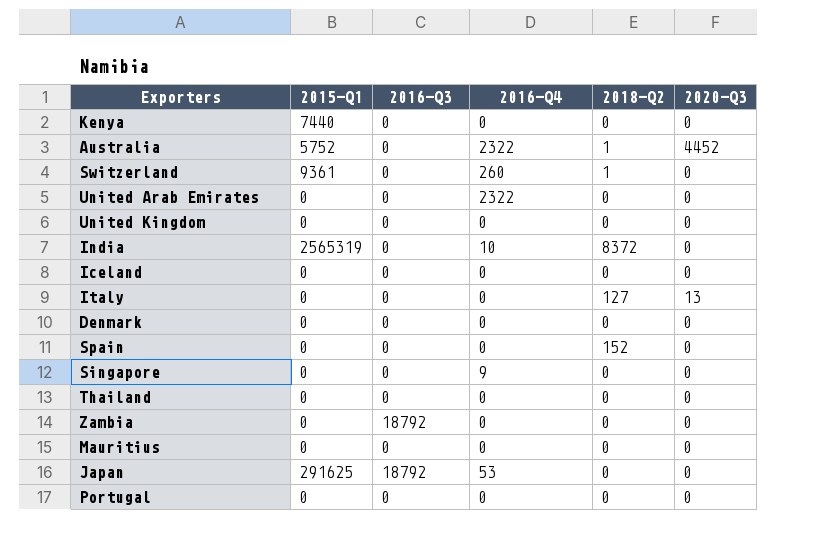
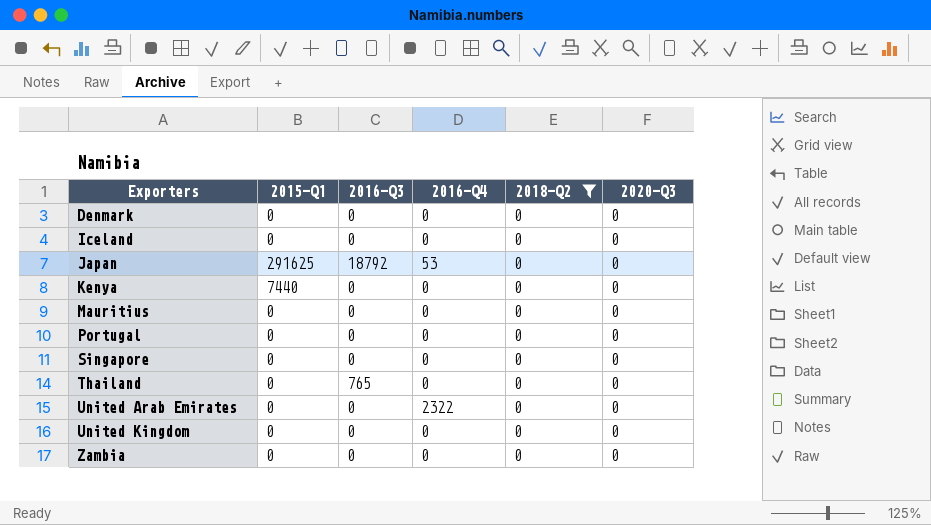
filter: none -> 2018-Q2 = 0
row order: none -> Exporters ascending
Singapore | 2016-Q4: 9 -> 0
Thailand | 2016-Q3: 0 -> 765
Zambia | 2016-Q3: 18792 -> 0

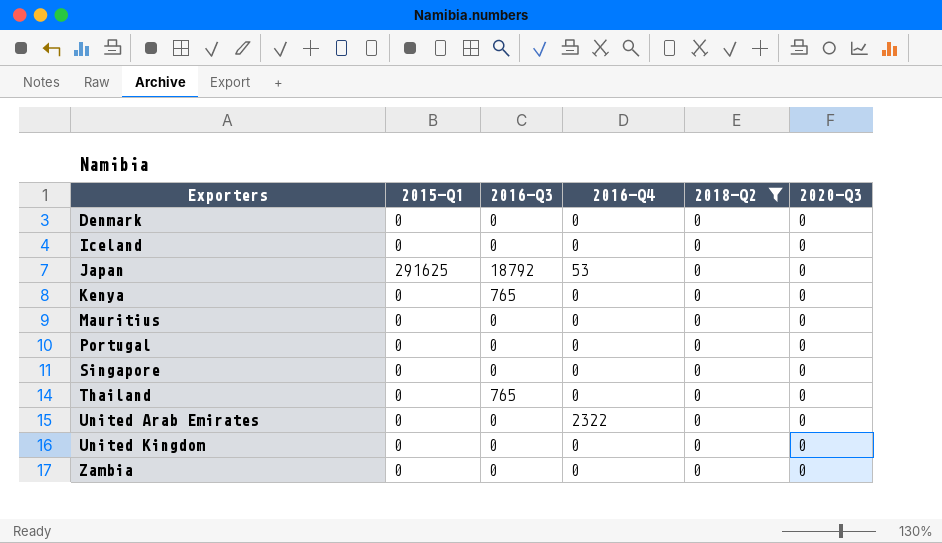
Kenya | 2015-Q1: 7440 -> 0
Kenya | 2016-Q3: 0 -> 765

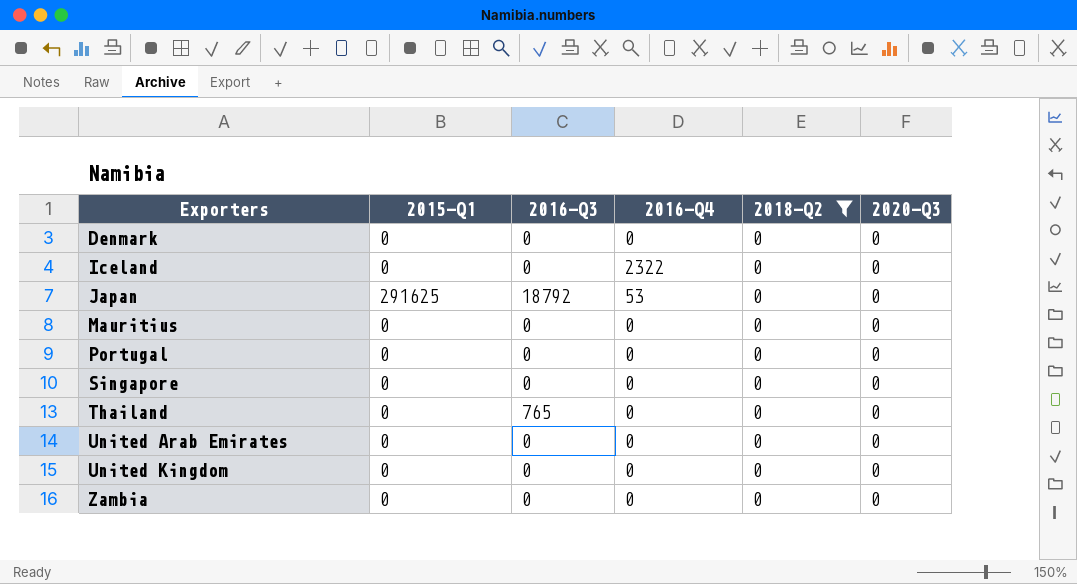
row Kenya: 0 | 765 | 0 | 0 | 0 -> none
Iceland | 2016-Q4: 0 -> 2322
United Arab Emirates | 2016-Q4: 2322 -> 0

